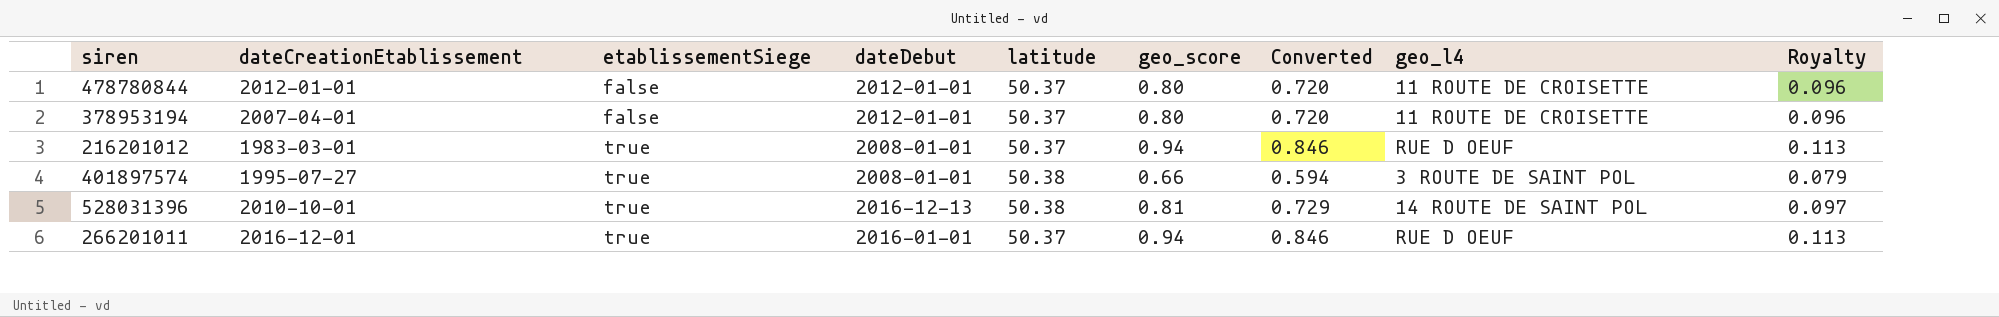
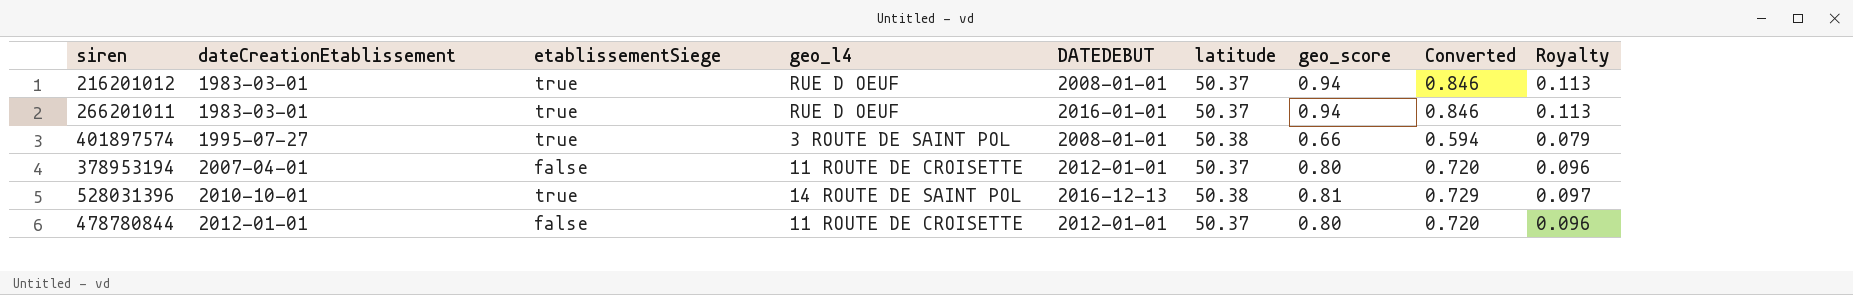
row order: etablissementSiege ascending -> dateCreationEtablissement ascending
column geo_l4 | position: 8 -> 4
column name: dateDebut -> DATEDEBUT
266201011 | dateCreationEtablissement: 2016-12-01 -> 1983-03-01

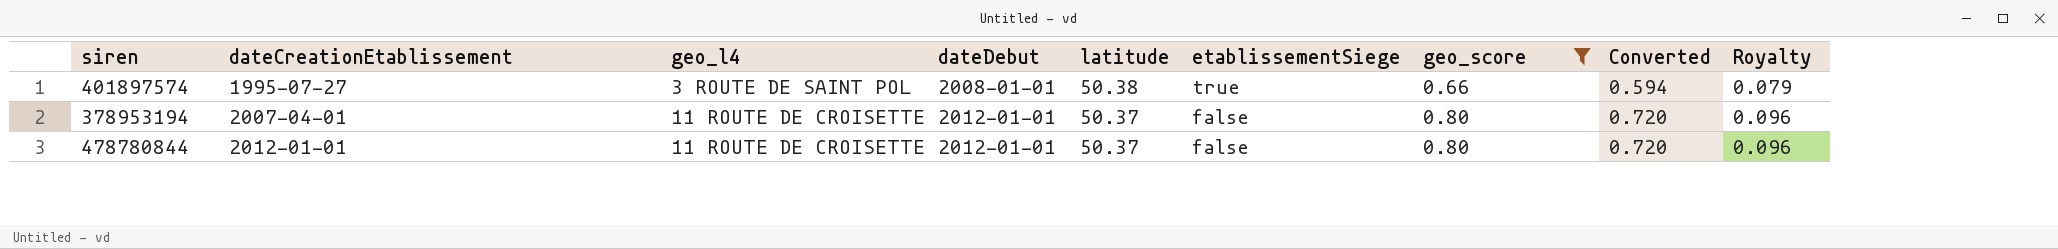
filter: none -> geo_score <= 0.80
column name: DATEDEBUT -> dateDebut
column etablissementSiege | position: 3 -> 6

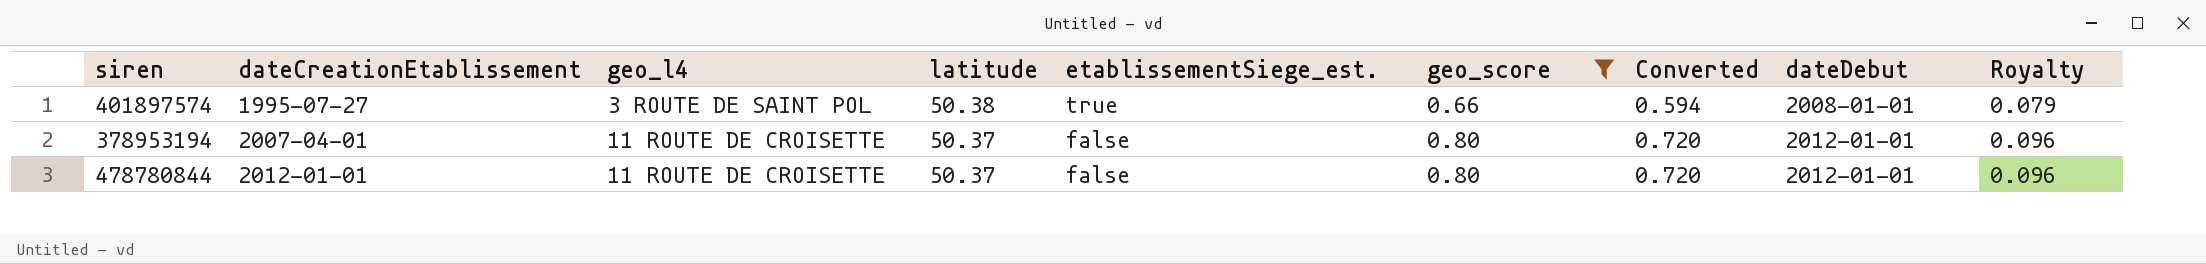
column name: etablissementSiege -> etablissementSiege_est.
column dateDebut | position: 4 -> 8

